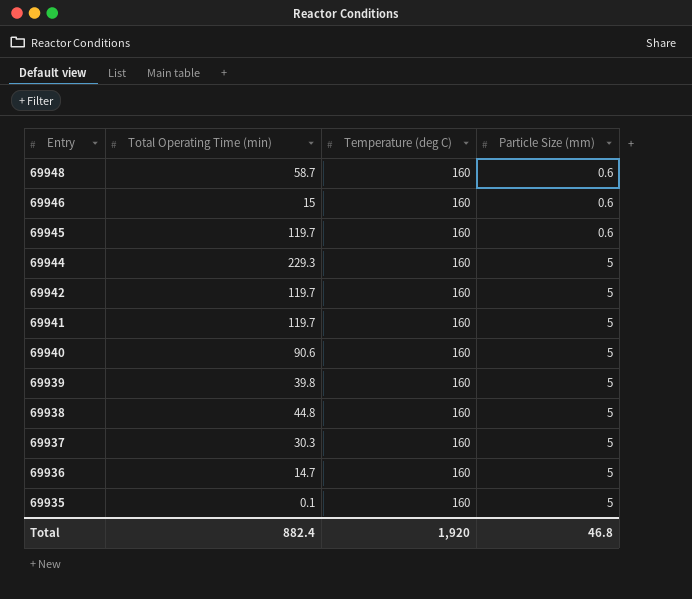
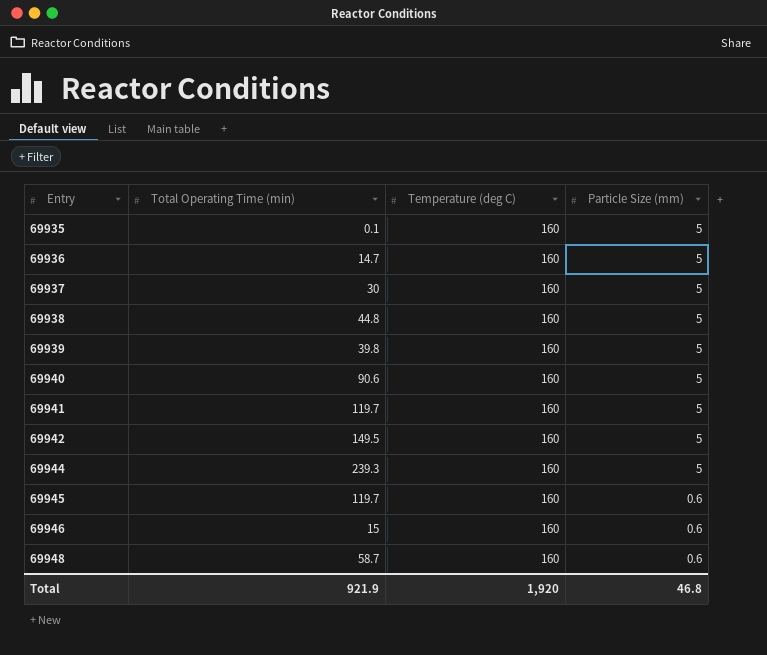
row order: Entry descending -> Entry ascending
69937 | Total Operating Time (min): 30.3 -> 30
69942 | Total Operating Time (min): 119.7 -> 149.5
69944 | Total Operating Time (min): 229.3 -> 239.3
Total | Total Operating Time (min): 882.4 -> 921.9

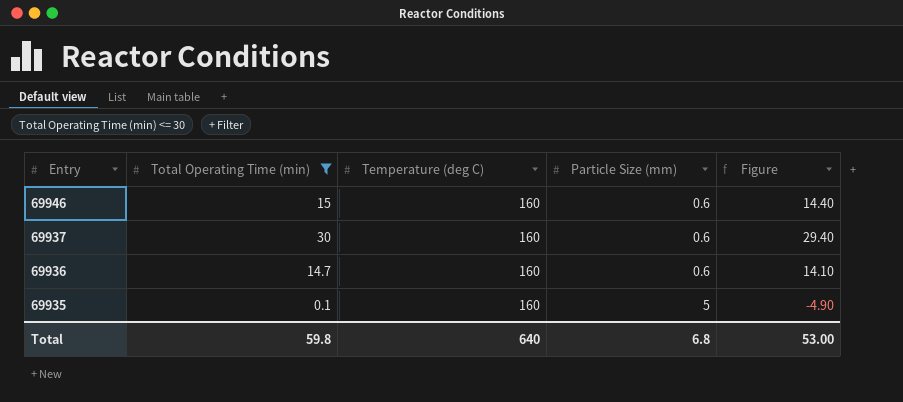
filter: none -> Total Operating Time (min) <= 30
row order: Entry ascending -> Entry descending
column Figure | formula: none -> [Total Operating Time (min)] - [Particle Size (mm)]
69937 | Particle Size (mm): 5 -> 0.6
69936 | Particle Size (mm): 5 -> 0.6
Total | Total Operating Time (min): 921.9 -> 59.8
Total | Temperature (deg C): 1,920 -> 640
Total | Particle Size (mm): 46.8 -> 6.8

